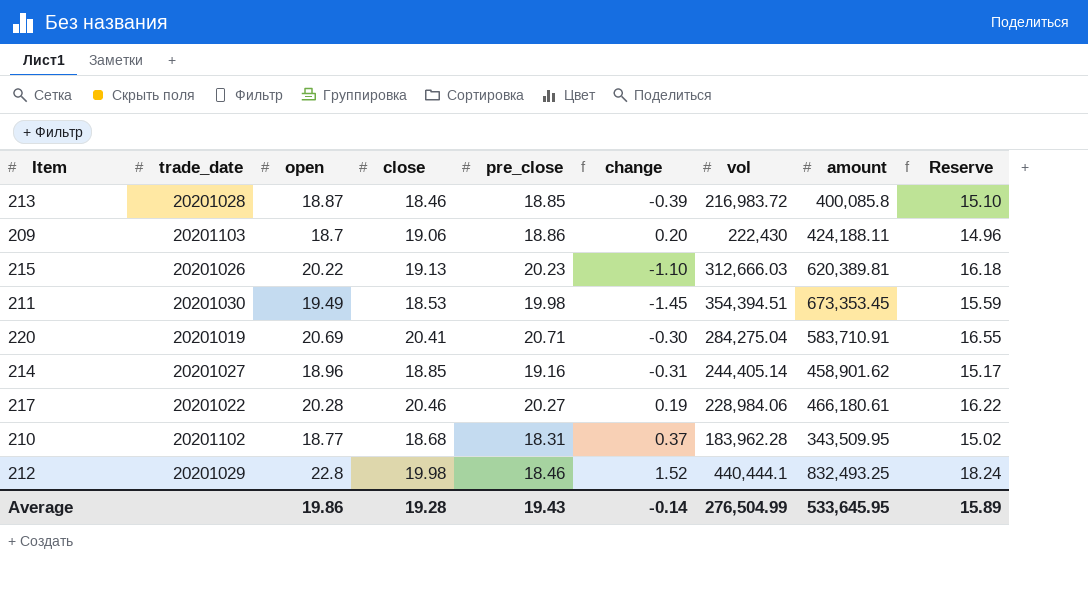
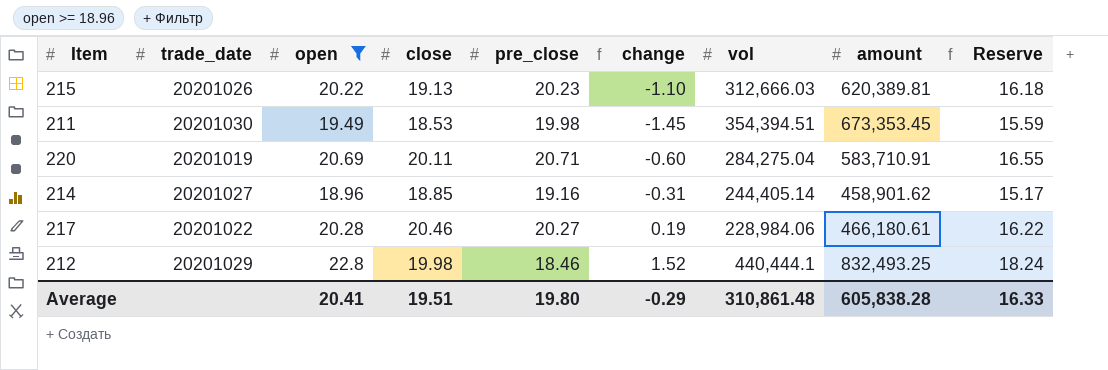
filter: none -> open >= 18.96
220 | close: 20.41 -> 20.11
220 | change: -0.30 -> -0.60
Average | open: 19.86 -> 20.41
Average | close: 19.28 -> 19.51
Average | pre_close: 19.43 -> 19.80
Average | change: -0.14 -> -0.29
Average | vol: 276,504.99 -> 310,861.48
Average | amount: 533,645.95 -> 605,838.28
Average | Reserve: 15.89 -> 16.33

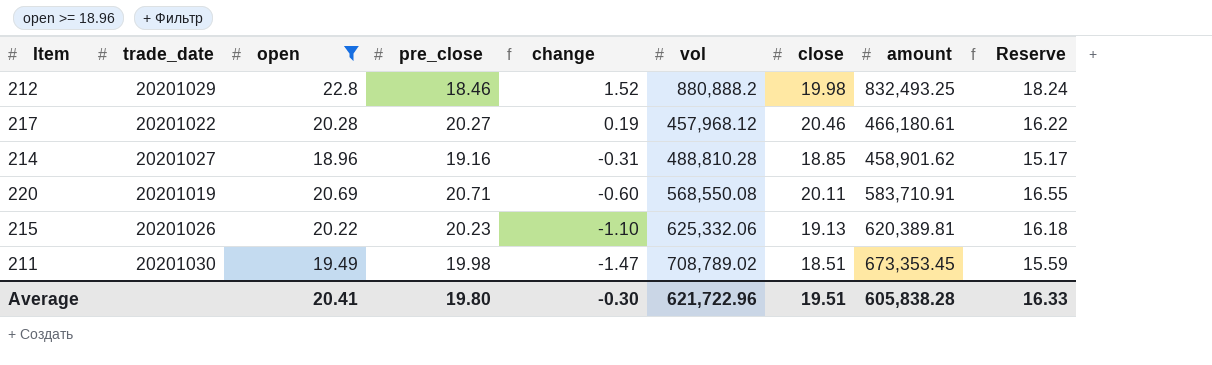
row order: none -> change descending
column close | position: 4 -> 7
212 | vol: 440,444.1 -> 880,888.2
217 | vol: 228,984.06 -> 457,968.12
214 | vol: 244,405.14 -> 488,810.28
220 | vol: 284,275.04 -> 568,550.08
215 | vol: 312,666.03 -> 625,332.06
211 | change: -1.45 -> -1.47
211 | vol: 354,394.51 -> 708,789.02
211 | close: 18.53 -> 18.51
Average | change: -0.29 -> -0.30
Average | vol: 310,861.48 -> 621,722.96

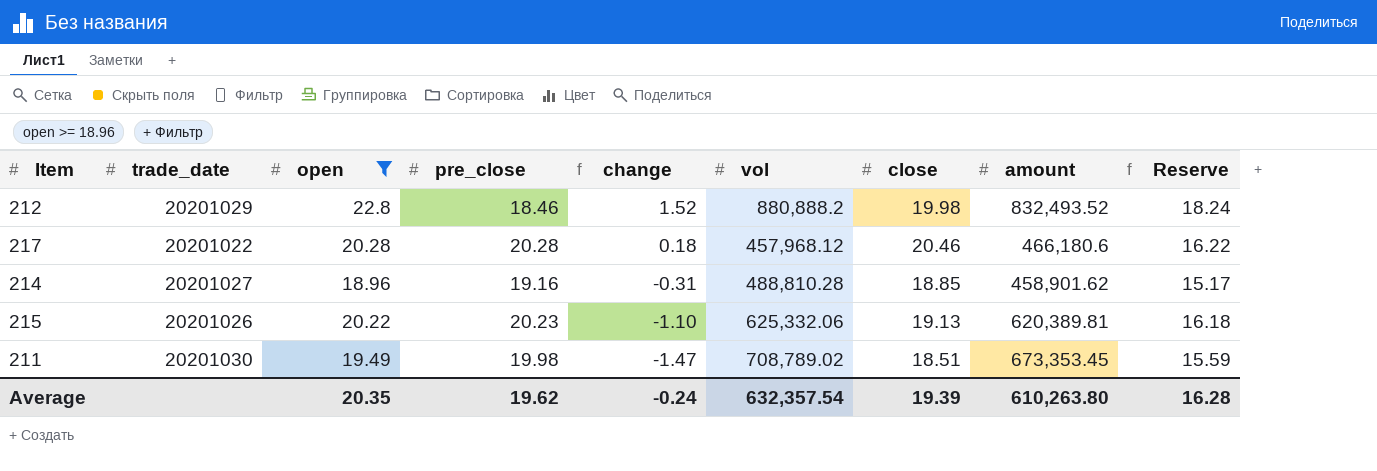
row 220: 20201019 | 20.69 | 20.71 | -0.60 | 568,550.08 | 20.11 | 583,710.91 | 16.55 -> none
212 | amount: 832,493.25 -> 832,493.52
217 | pre_close: 20.27 -> 20.28
217 | change: 0.19 -> 0.18
217 | amount: 466,180.61 -> 466,180.6
Average | open: 20.41 -> 20.35
Average | pre_close: 19.80 -> 19.62
Average | change: -0.30 -> -0.24
Average | vol: 621,722.96 -> 632,357.54
Average | close: 19.51 -> 19.39
Average | amount: 605,838.28 -> 610,263.80
Average | Reserve: 16.33 -> 16.28

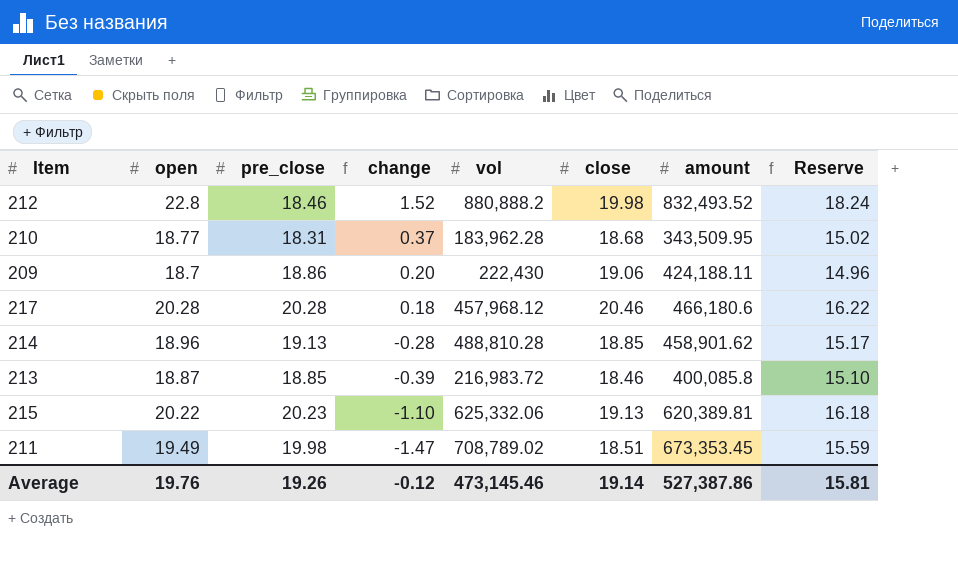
filter: open >= 18.96 -> none
column trade_date | position: 2 -> none
214 | pre_close: 19.16 -> 19.13
214 | change: -0.31 -> -0.28
Average | open: 20.35 -> 19.76
Average | pre_close: 19.62 -> 19.26
Average | change: -0.24 -> -0.12
Average | vol: 632,357.54 -> 473,145.46
Average | close: 19.39 -> 19.14
Average | amount: 610,263.80 -> 527,387.86
Average | Reserve: 16.28 -> 15.81

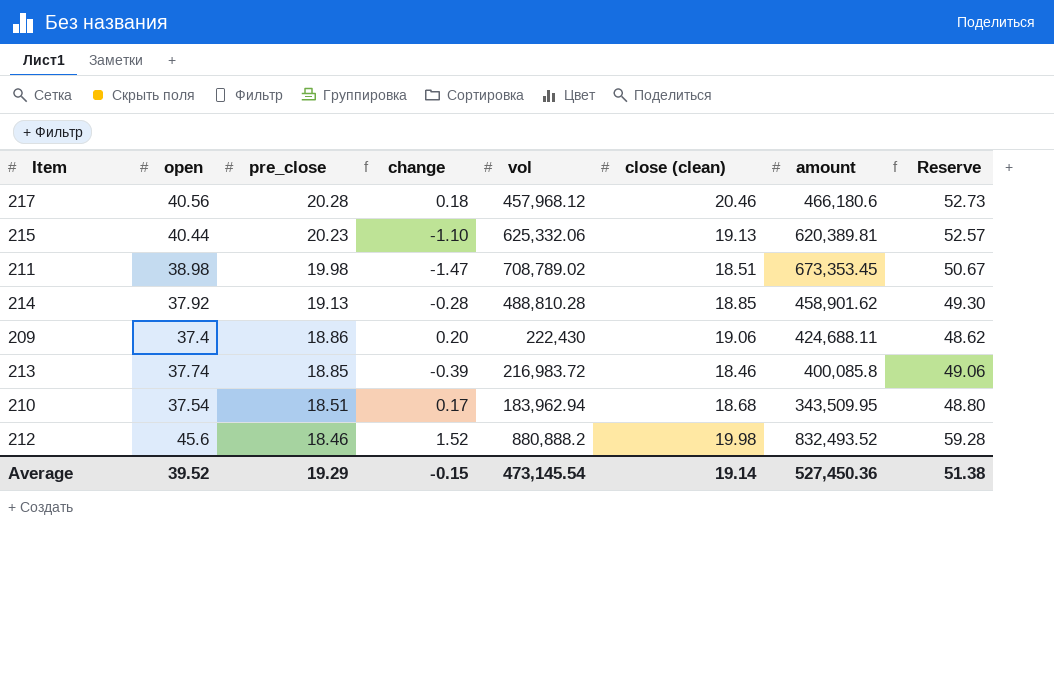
row order: change descending -> pre_close descending
column name: close -> close (clean)
column Reserve | formula: [open] * 0.8 -> [open] * 1.3
217 | open: 20.28 -> 40.56
215 | open: 20.22 -> 40.44
211 | open: 19.49 -> 38.98
214 | open: 18.96 -> 37.92
209 | open: 18.7 -> 37.4
209 | amount: 424,188.11 -> 424,688.11
213 | open: 18.87 -> 37.74
210 | open: 18.77 -> 37.54
210 | pre_close: 18.31 -> 18.51
210 | change: 0.37 -> 0.17
210 | vol: 183,962.28 -> 183,962.94
212 | open: 22.8 -> 45.6
Average | open: 19.76 -> 39.52
Average | pre_close: 19.26 -> 19.29
Average | change: -0.12 -> -0.15
Average | vol: 473,145.46 -> 473,145.54
Average | amount: 527,387.86 -> 527,450.36
Average | Reserve: 15.81 -> 51.38

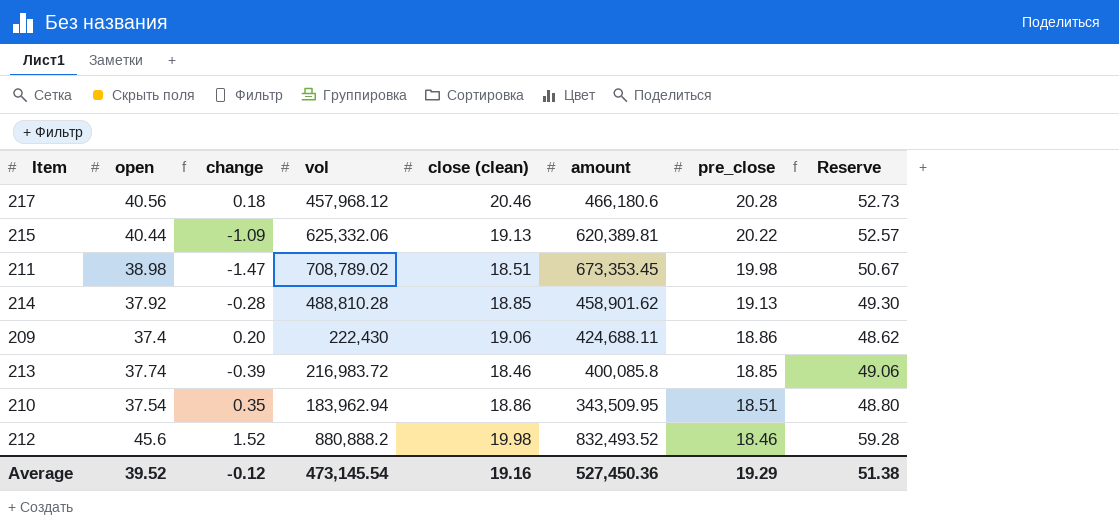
column pre_close | position: 3 -> 7
215 | change: -1.10 -> -1.09
215 | pre_close: 20.23 -> 20.22
210 | change: 0.17 -> 0.35
210 | close (clean): 18.68 -> 18.86
Average | change: -0.15 -> -0.12
Average | close (clean): 19.14 -> 19.16

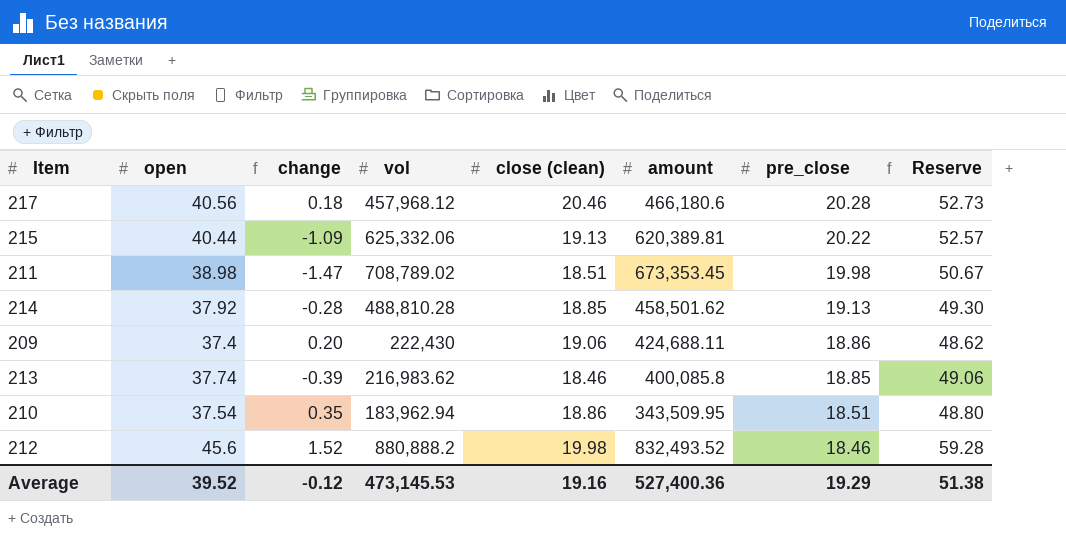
214 | amount: 458,901.62 -> 458,501.62
213 | vol: 216,983.72 -> 216,983.62
Average | vol: 473,145.54 -> 473,145.53
Average | amount: 527,450.36 -> 527,400.36

